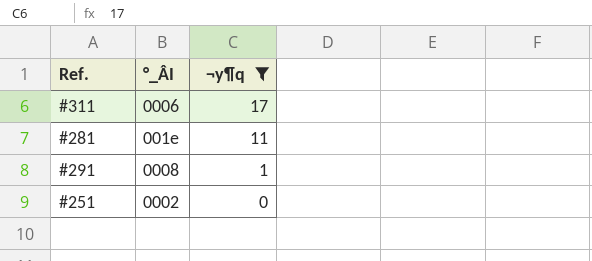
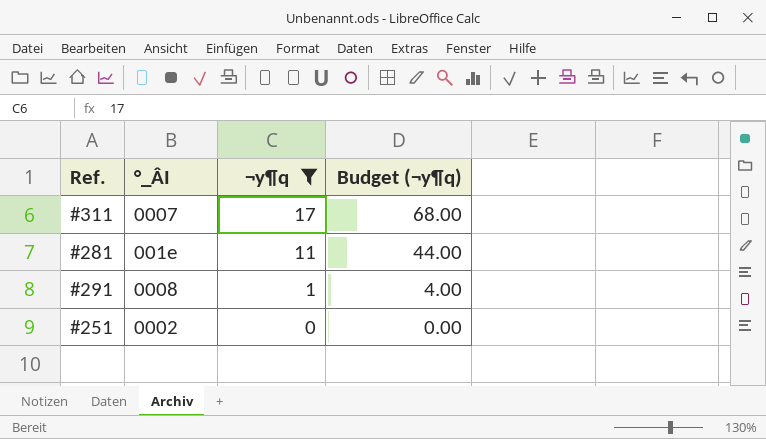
column Budget (¬y¶q) | formula: none -> [¬y¶q] * 4
#311 | °_ÂI: 0006 -> 0007

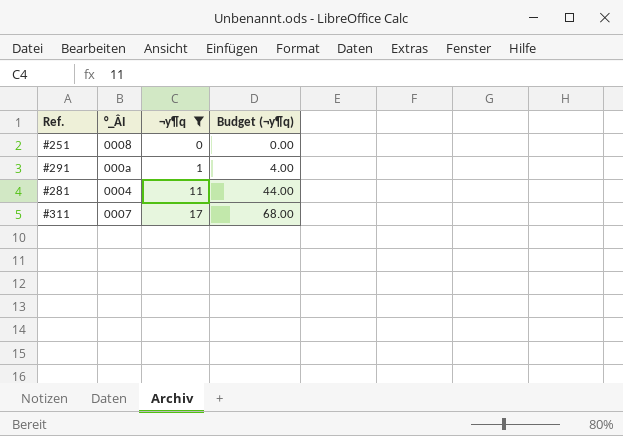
row order: ¬y¶q descending -> ¬y¶q ascending
#251 | °_ÂI: 0002 -> 0008
#291 | °_ÂI: 0008 -> 000a
#281 | °_ÂI: 001e -> 0004

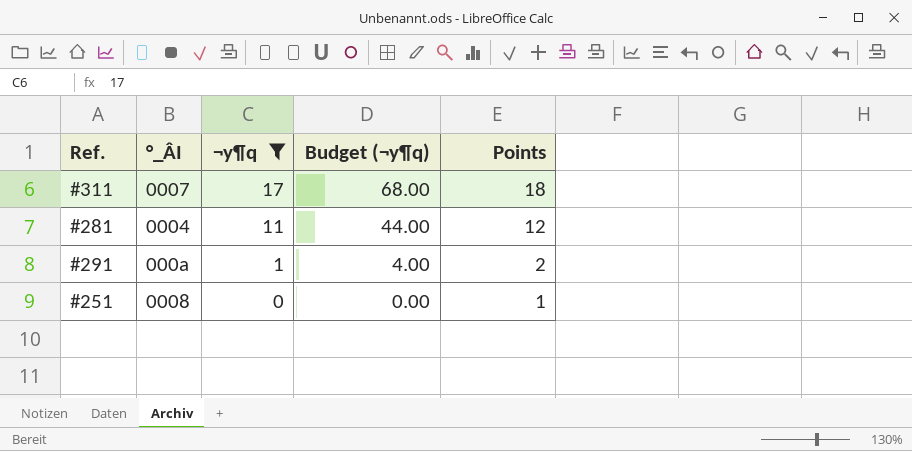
row order: ¬y¶q ascending -> ¬y¶q descending
column Points | formula: none -> [¬y¶q] + 1

